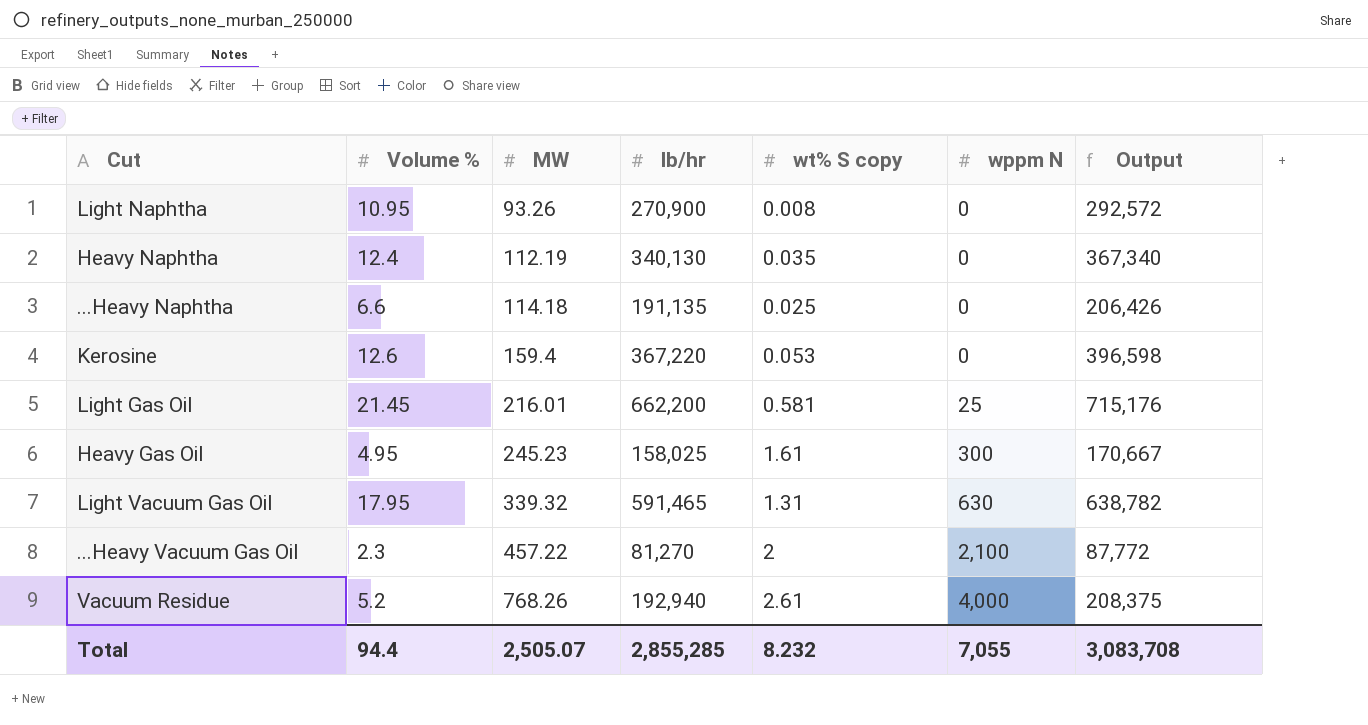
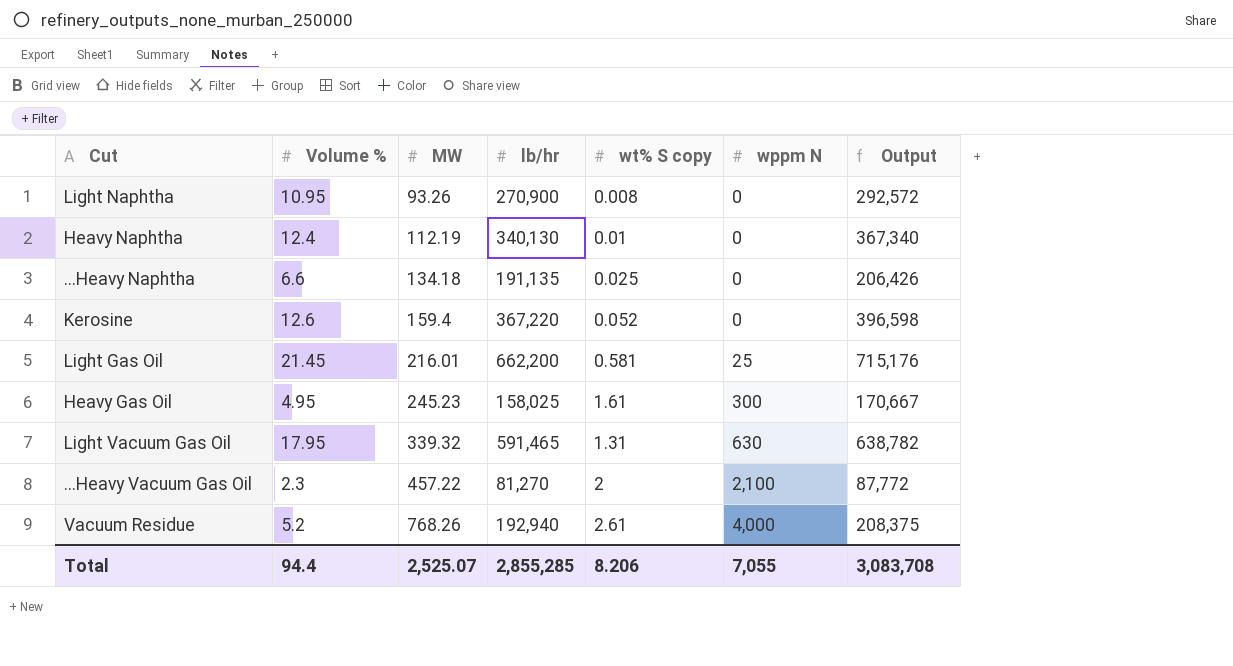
Heavy Naphtha | wt% S copy: 0.035 -> 0.01
...Heavy Naphtha | MW: 114.18 -> 134.18
Kerosine | wt% S copy: 0.053 -> 0.052
Total | MW: 2,505.07 -> 2,525.07
Total | wt% S copy: 8.232 -> 8.206

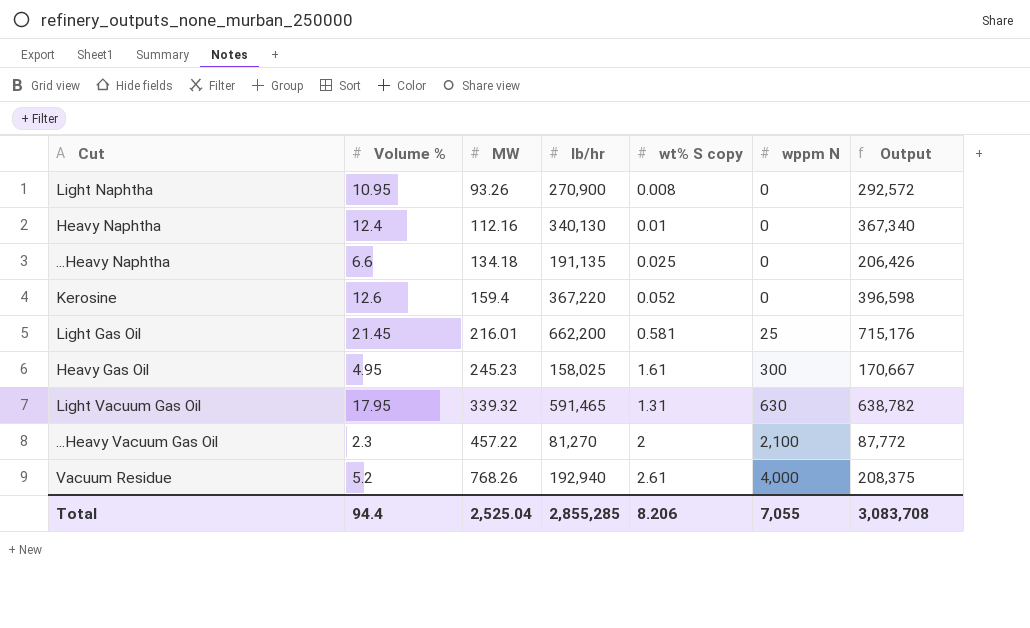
Heavy Naphtha | MW: 112.19 -> 112.16
Total | MW: 2,525.07 -> 2,525.04

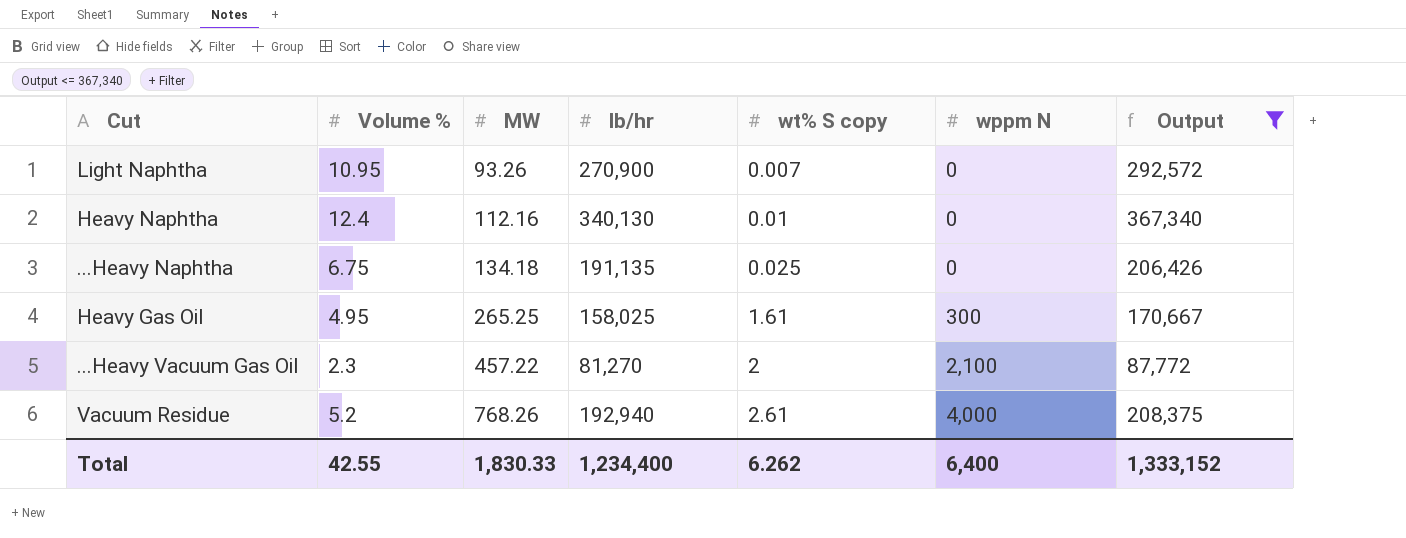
filter: none -> Output <= 367,340
Light Naphtha | wt% S copy: 0.008 -> 0.007
...Heavy Naphtha | Volume %: 6.6 -> 6.75
Heavy Gas Oil | MW: 245.23 -> 265.25
Total | Volume %: 94.4 -> 42.55
Total | MW: 2,525.04 -> 1,830.33
Total | lb/hr: 2,855,285 -> 1,234,400
Total | wt% S copy: 8.206 -> 6.262
Total | wppm N: 7,055 -> 6,400
Total | Output: 3,083,708 -> 1,333,152

